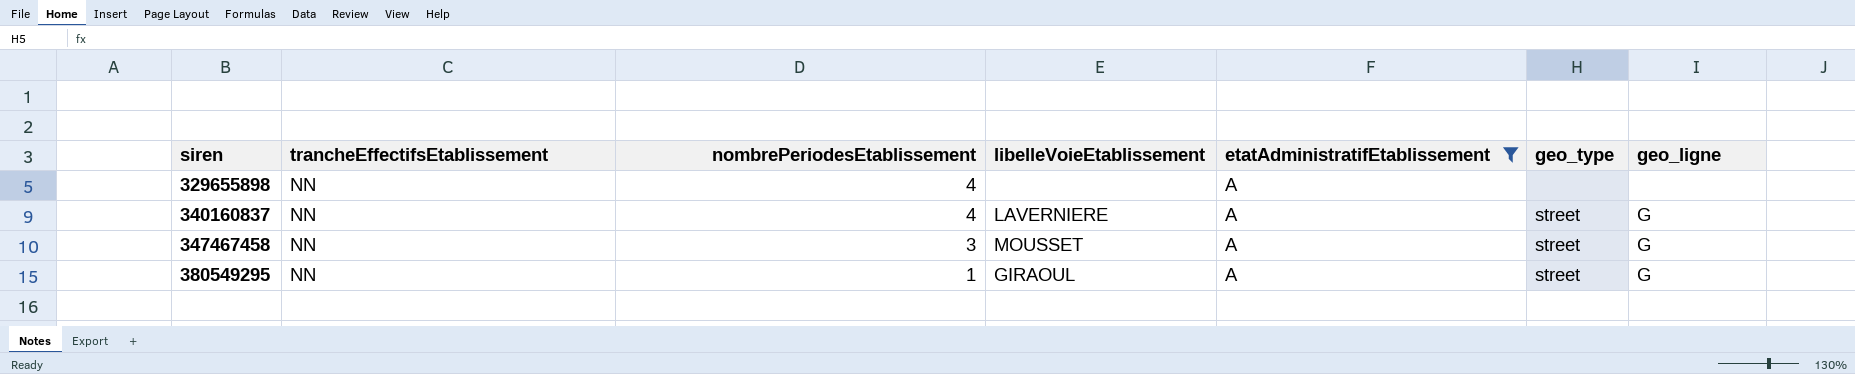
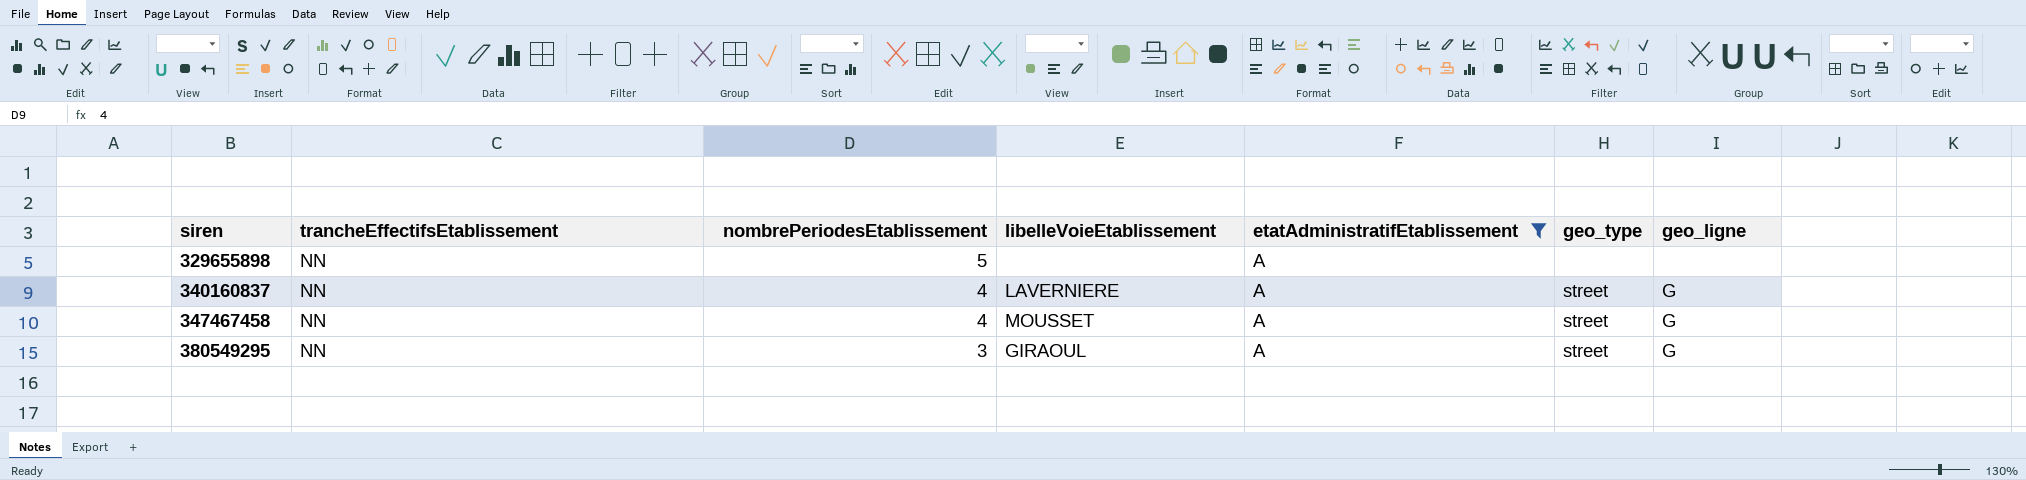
329655898 | nombrePeriodesEtablissement: 4 -> 5
347467458 | nombrePeriodesEtablissement: 3 -> 4
380549295 | nombrePeriodesEtablissement: 1 -> 3

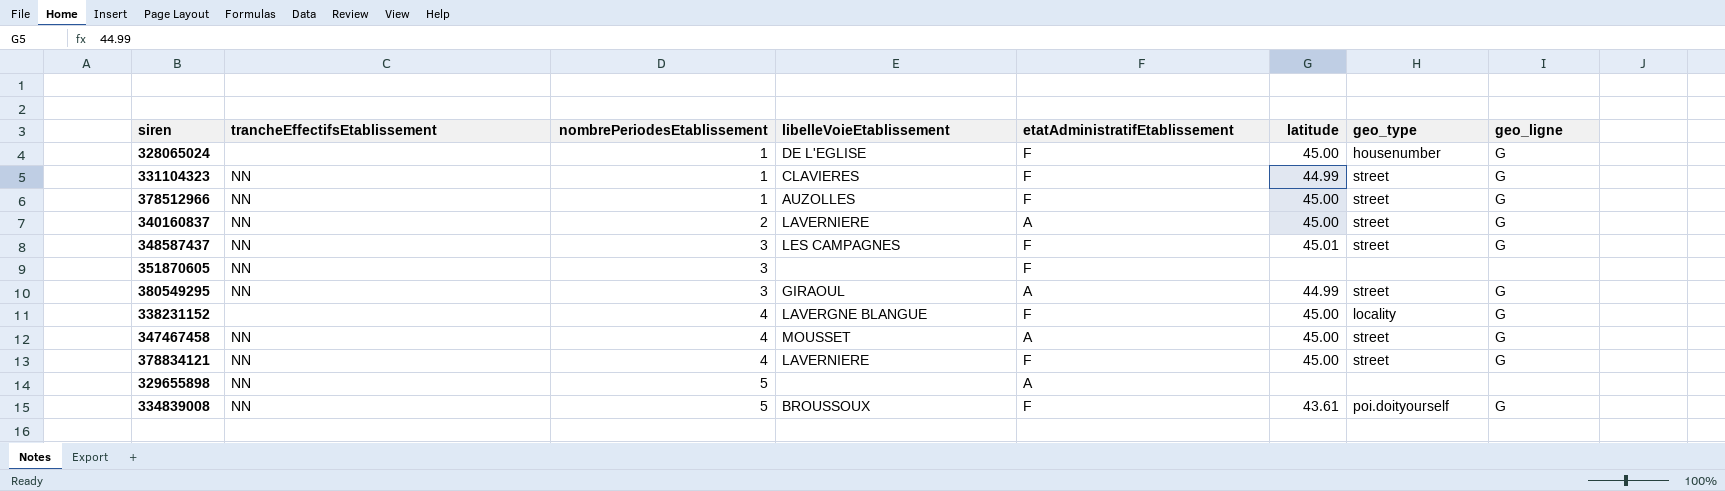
filter: etatAdministratifEtablissement = A -> none
row order: siren ascending -> nombrePeriodesEtablissement ascending
column latitude | position: none -> 6
340160837 | nombrePeriodesEtablissement: 4 -> 2

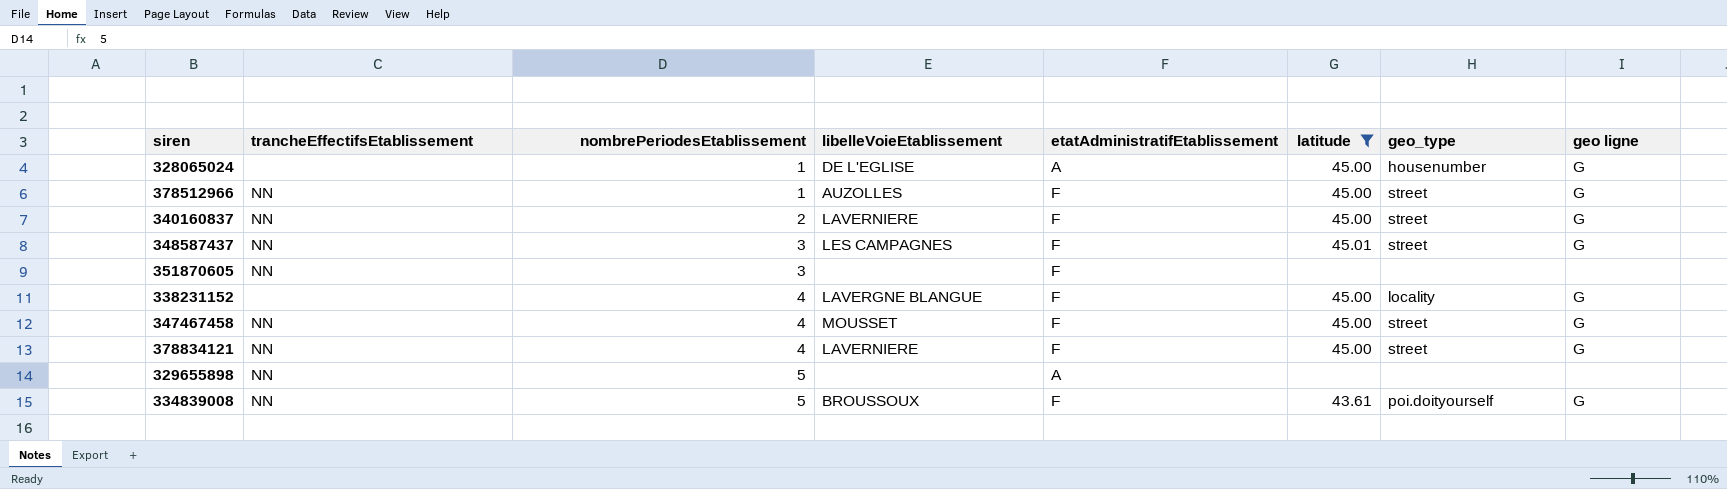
filter: none -> latitude != 44.99
column name: geo_ligne -> geo ligne
328065024 | etatAdministratifEtablissement: F -> A
340160837 | etatAdministratifEtablissement: A -> F
347467458 | etatAdministratifEtablissement: A -> F

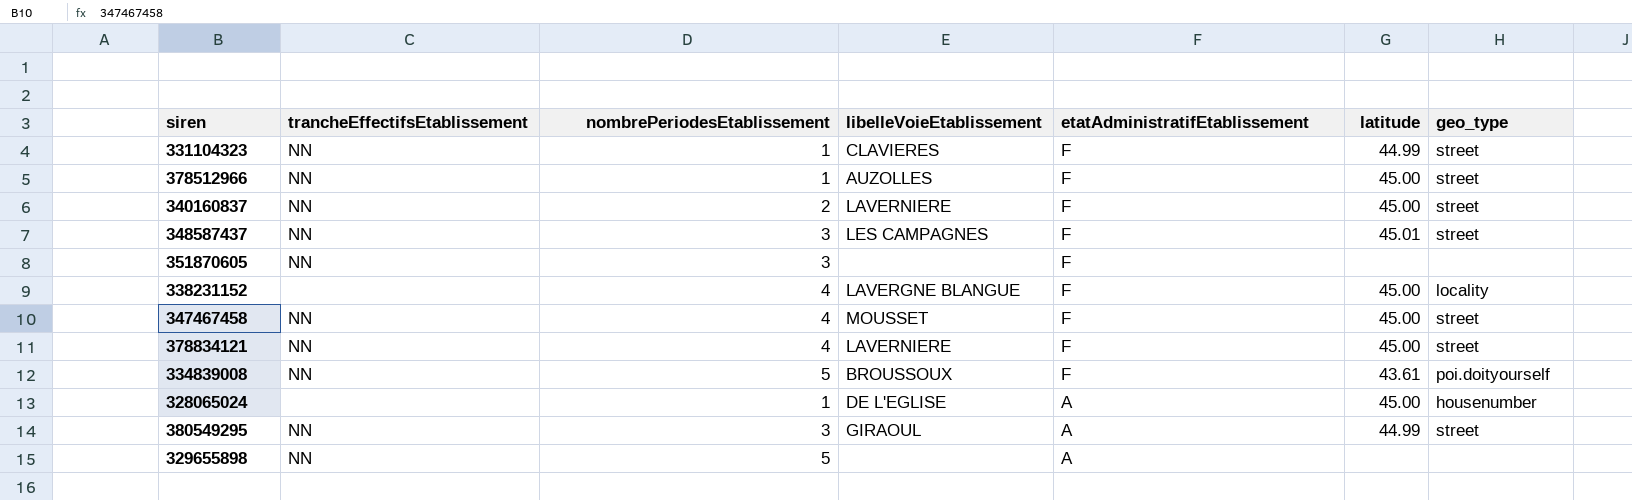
filter: latitude != 44.99 -> none
row order: nombrePeriodesEtablissement ascending -> etatAdministratifEtablissement descending
column geo ligne | position: 8 -> none

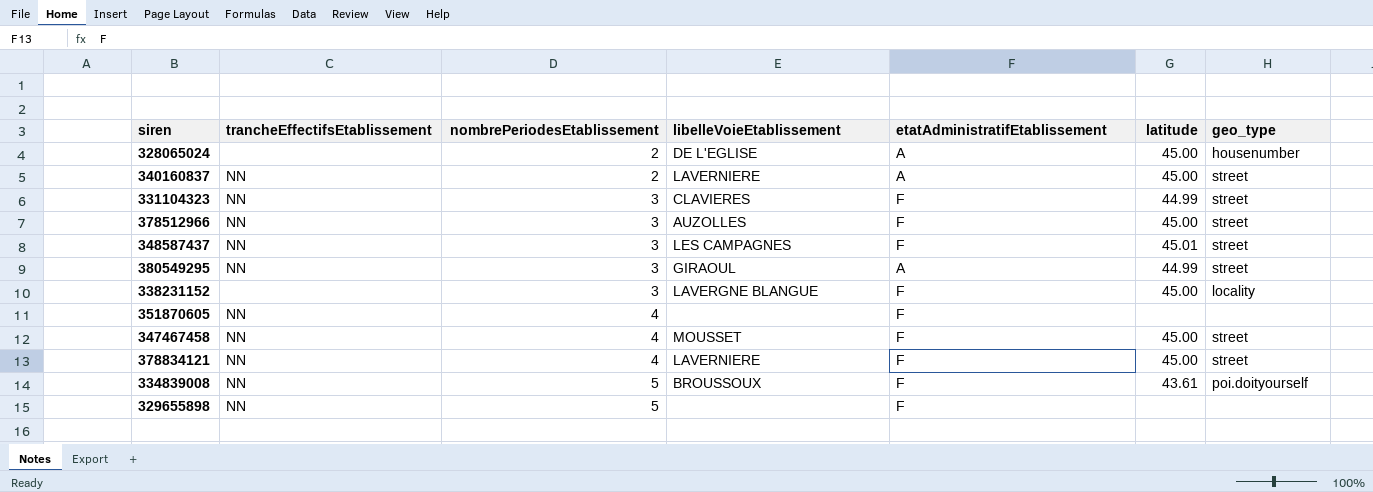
row order: etatAdministratifEtablissement descending -> nombrePeriodesEtablissement ascending
328065024 | nombrePeriodesEtablissement: 1 -> 2
340160837 | etatAdministratifEtablissement: F -> A
331104323 | nombrePeriodesEtablissement: 1 -> 3
378512966 | nombrePeriodesEtablissement: 1 -> 3
338231152 | nombrePeriodesEtablissement: 4 -> 3
351870605 | nombrePeriodesEtablissement: 3 -> 4
329655898 | etatAdministratifEtablissement: A -> F

